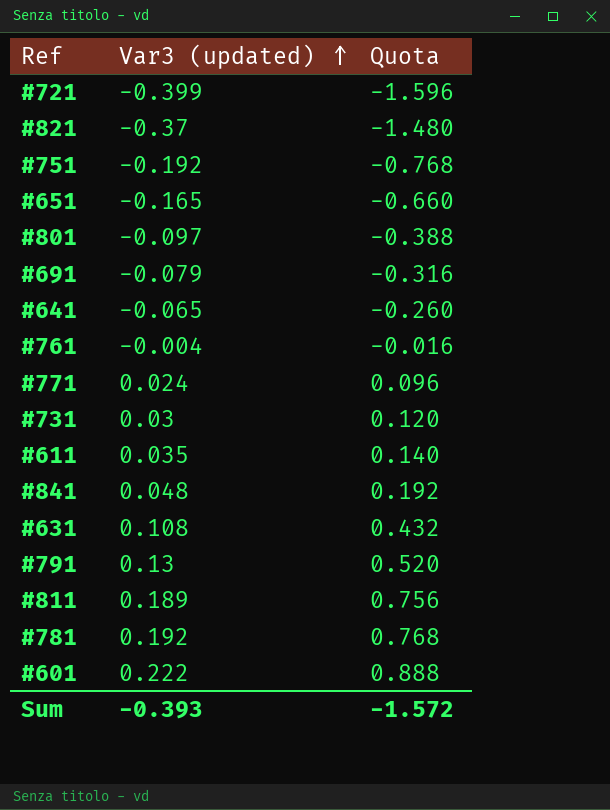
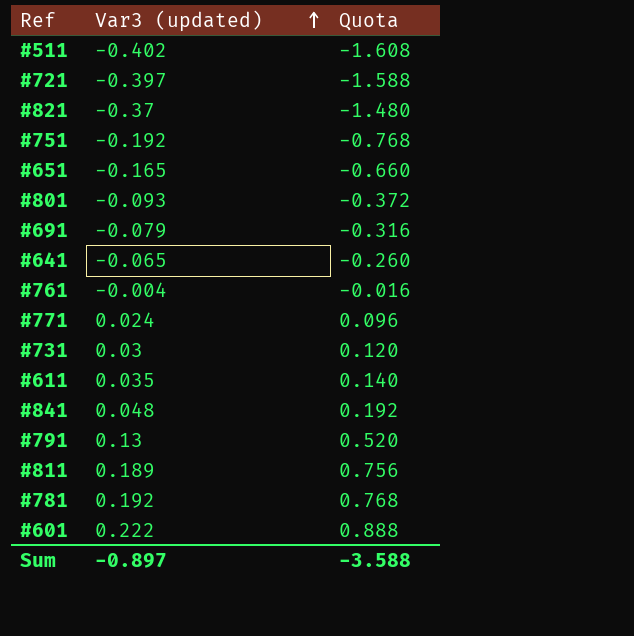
row #631: 0.108 | 0.432 -> none
row #511: none -> -0.402 | -1.608
#721 | Var3 (updated): -0.399 -> -0.397
#721 | Quota: -1.596 -> -1.588
#801 | Var3 (updated): -0.097 -> -0.093
#801 | Quota: -0.388 -> -0.372
Sum | Var3 (updated): -0.393 -> -0.897
Sum | Quota: -1.572 -> -3.588

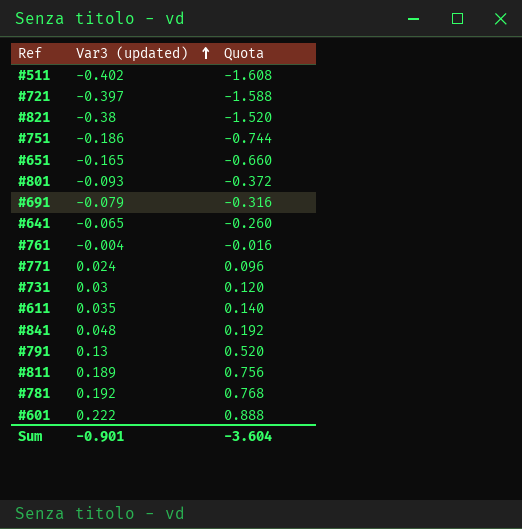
#821 | Var3 (updated): -0.37 -> -0.38
#821 | Quota: -1.480 -> -1.520
#751 | Var3 (updated): -0.192 -> -0.186
#751 | Quota: -0.768 -> -0.744
Sum | Var3 (updated): -0.897 -> -0.901
Sum | Quota: -3.588 -> -3.604

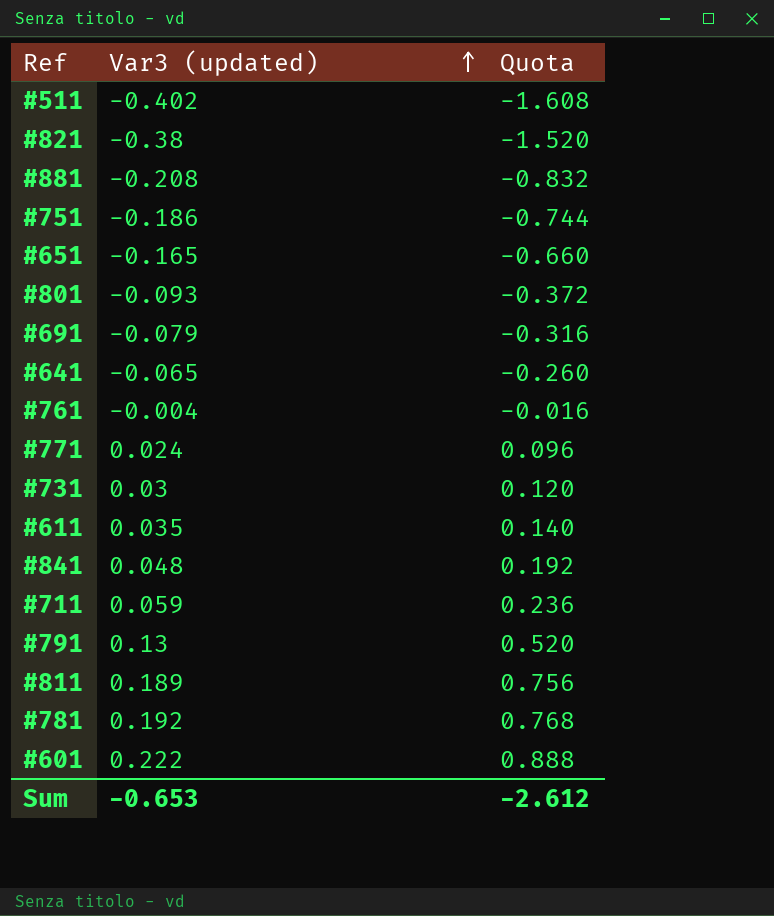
row #721: -0.397 | -1.588 -> none
row #881: none -> -0.208 | -0.832
row #711: none -> 0.059 | 0.236
Sum | Var3 (updated): -0.901 -> -0.653
Sum | Quota: -3.604 -> -2.612

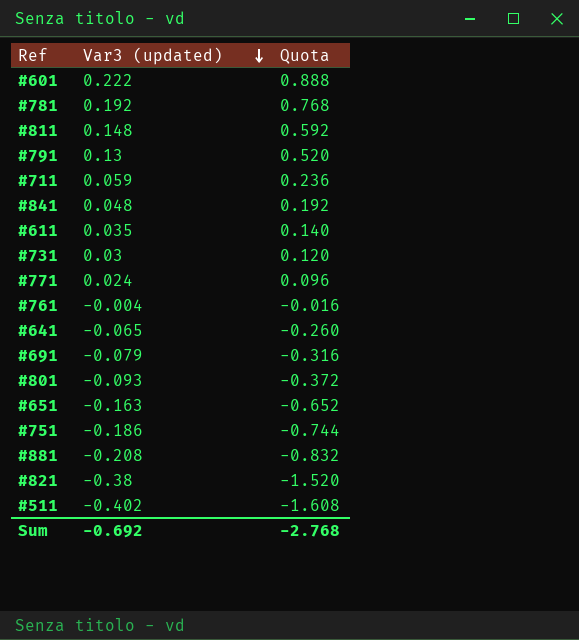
row order: Var3 (updated) ascending -> Var3 (updated) descending
#811 | Var3 (updated): 0.189 -> 0.148
#811 | Quota: 0.756 -> 0.592
#651 | Var3 (updated): -0.165 -> -0.163
#651 | Quota: -0.660 -> -0.652
Sum | Var3 (updated): -0.653 -> -0.692
Sum | Quota: -2.612 -> -2.768

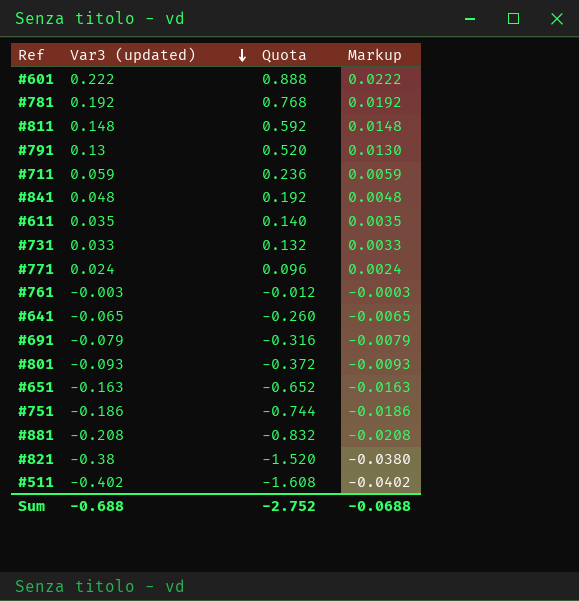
column Markup | formula: none -> [Var3 (updated)] * 0.1
#731 | Var3 (updated): 0.03 -> 0.033
#731 | Quota: 0.120 -> 0.132
#761 | Var3 (updated): -0.004 -> -0.003
#761 | Quota: -0.016 -> -0.012
Sum | Var3 (updated): -0.692 -> -0.688
Sum | Quota: -2.768 -> -2.752

